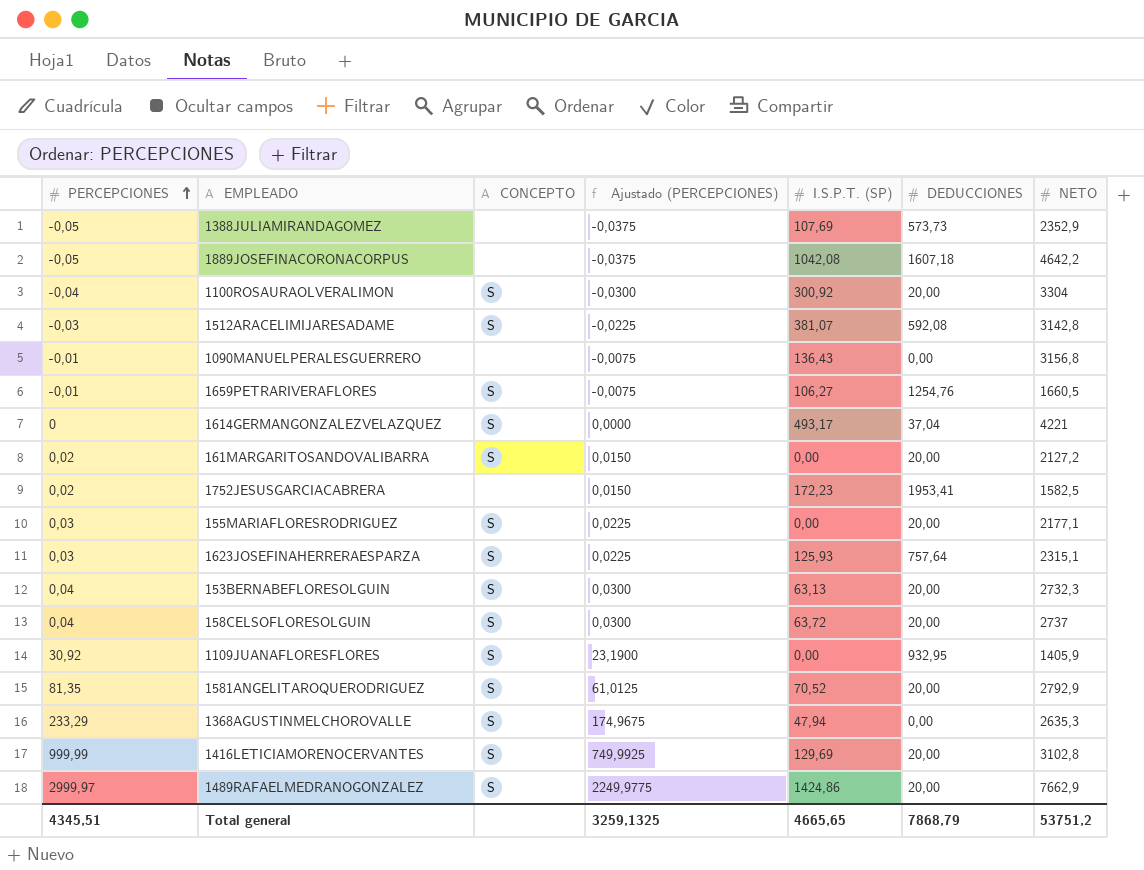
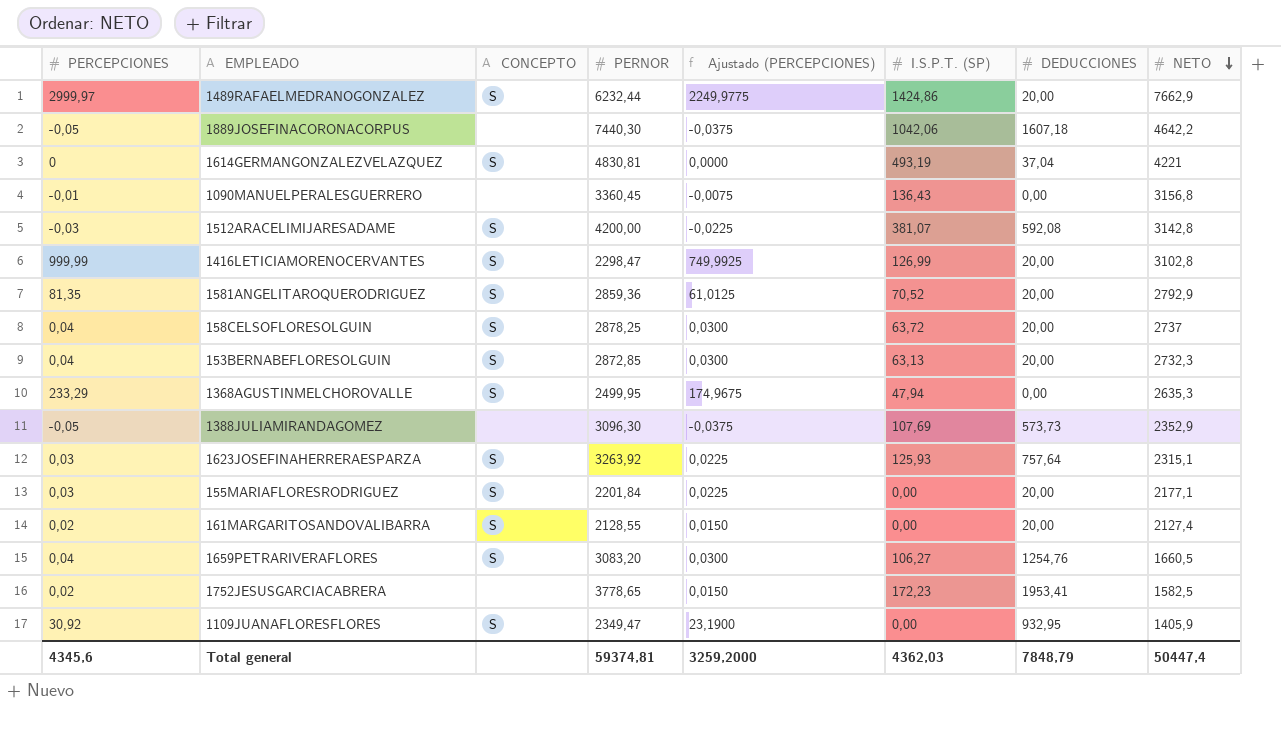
row order: PERCEPCIONES ascending -> NETO descending
column PERNOR | position: none -> 4
row 1100ROSAURAOLVERALIMON: -0,04 | S | -0,0300 | 300,92 | 20,00 | 3304 -> none
1889JOSEFINACORONACORPUS | I.S.P.T. (SP): 1042,08 -> 1042,06
1614GERMANGONZALEZVELAZQUEZ | I.S.P.T. (SP): 493,17 -> 493,19
1416LETICIAMORENOCERVANTES | I.S.P.T. (SP): 129,69 -> 126,99
161MARGARITOSANDOVALIBARRA | NETO: 2127,2 -> 2127,4
1659PETRARIVERAFLORES | PERCEPCIONES: -0,01 -> 0,04
1659PETRARIVERAFLORES | Ajustado (PERCEPCIONES): -0,0075 -> 0,0300
Total general | PERCEPCIONES: 4345,51 -> 4345,6
Total general | Ajustado (PERCEPCIONES): 3259,1325 -> 3259,2000
Total general | I.S.P.T. (SP): 4665,65 -> 4362,03
Total general | DEDUCCIONES: 7868,79 -> 7848,79
Total general | NETO: 53751,2 -> 50447,4

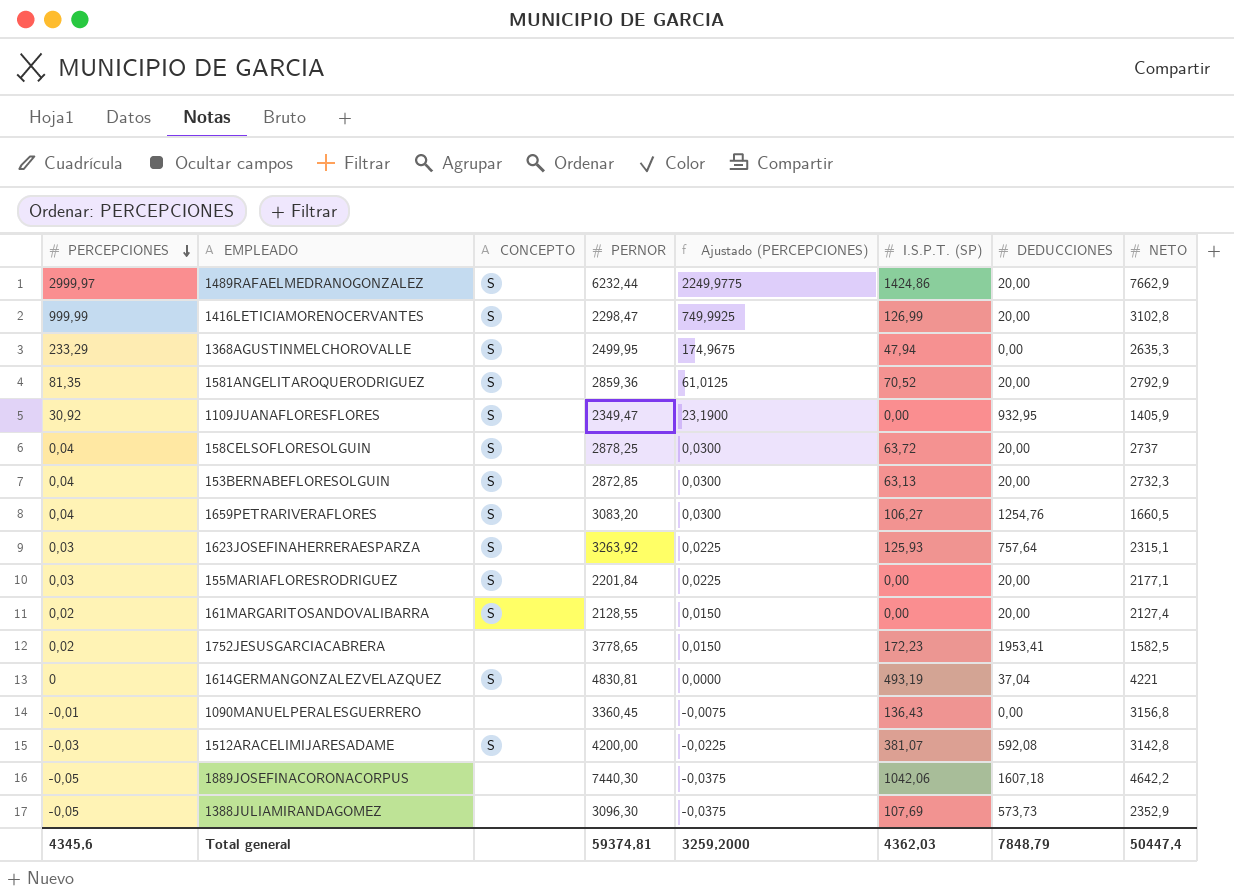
row order: NETO descending -> PERCEPCIONES descending

